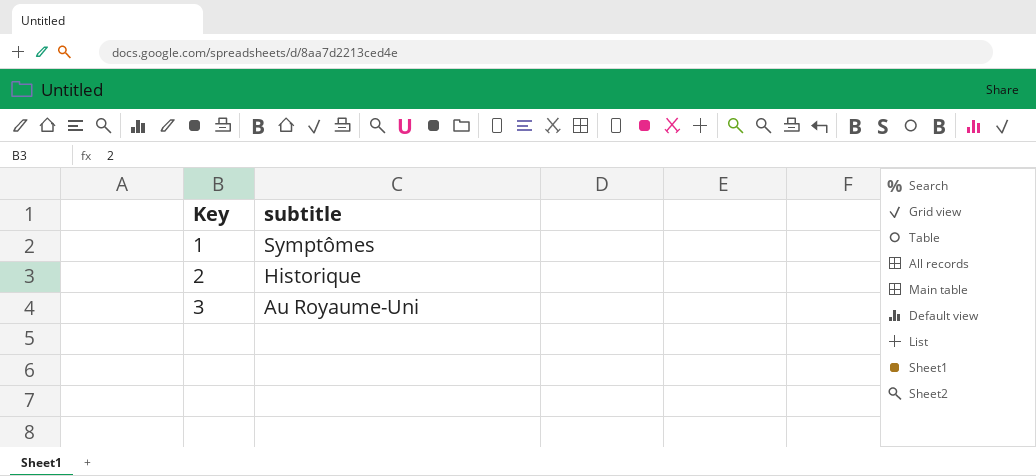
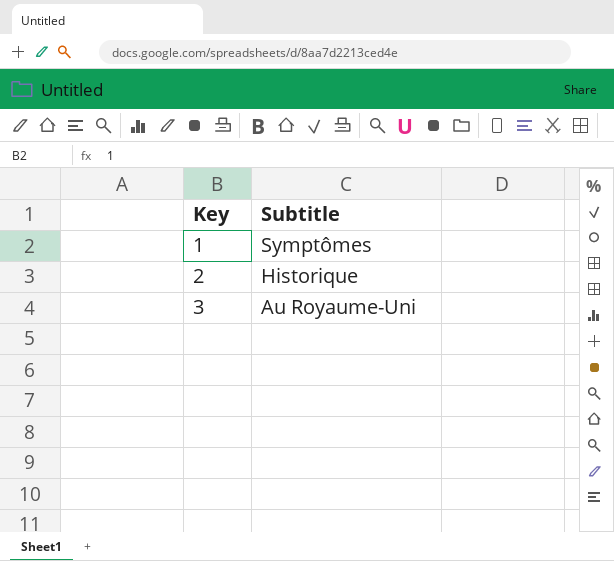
column name: subtitle -> Subtitle

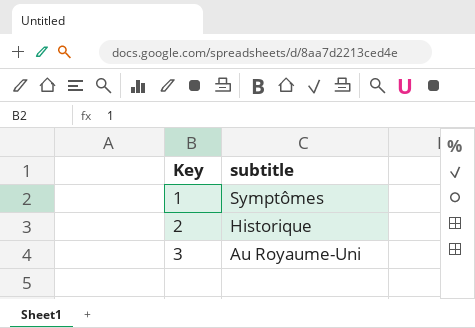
column name: Subtitle -> subtitle

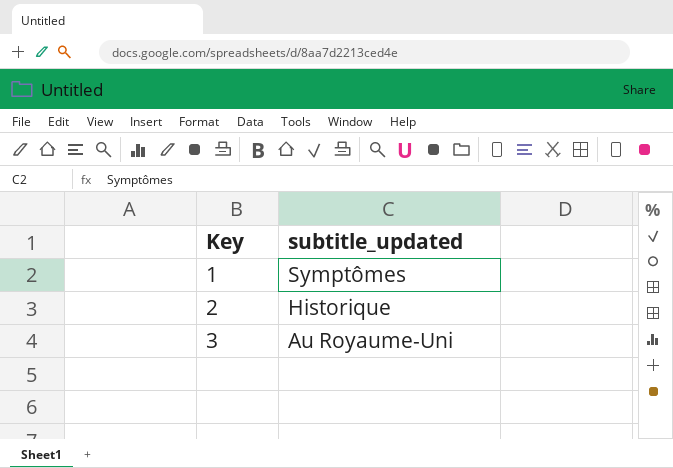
column name: subtitle -> subtitle_updated

